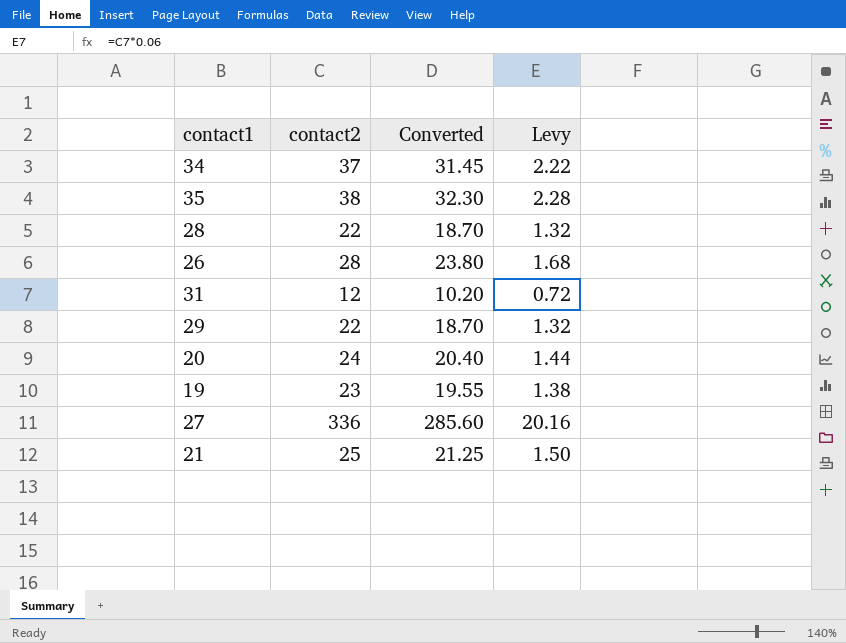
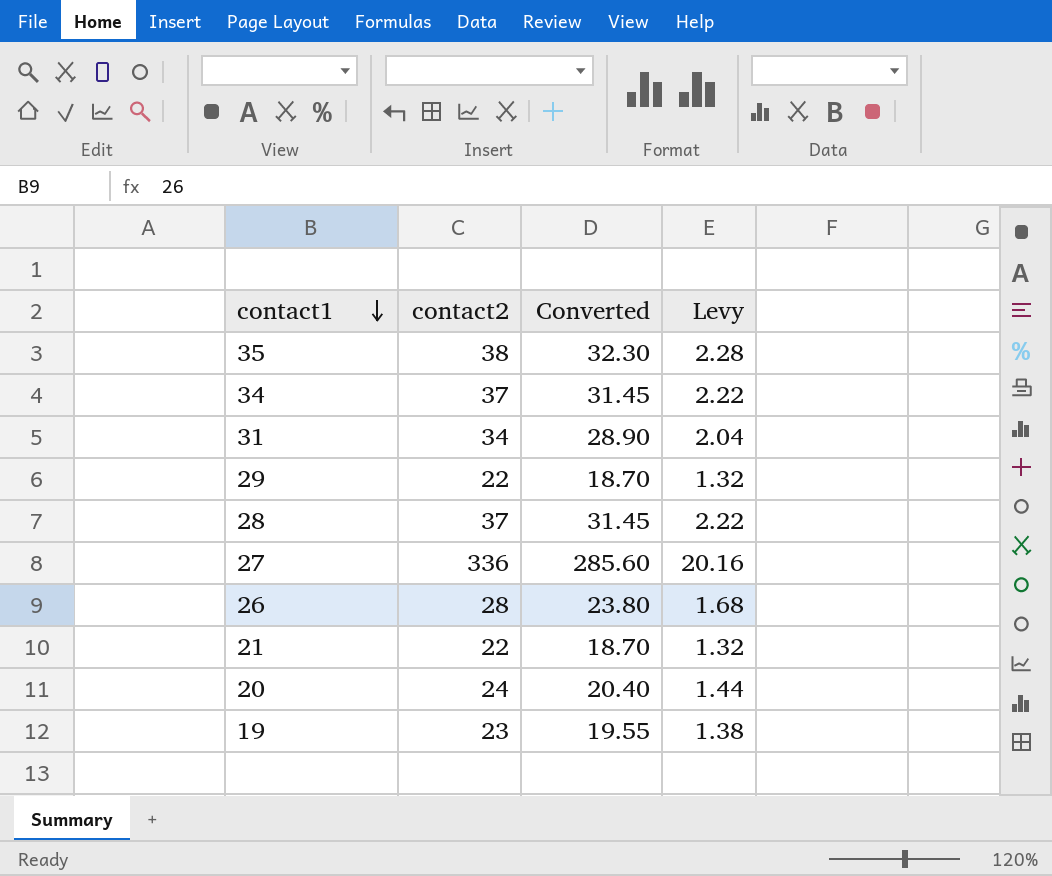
row order: none -> contact1 descending
31 | contact2: 12 -> 34
31 | Converted: 10.20 -> 28.90
31 | Levy: 0.72 -> 2.04
28 | contact2: 22 -> 37
28 | Converted: 18.70 -> 31.45
28 | Levy: 1.32 -> 2.22
21 | contact2: 25 -> 22
21 | Converted: 21.25 -> 18.70
21 | Levy: 1.50 -> 1.32

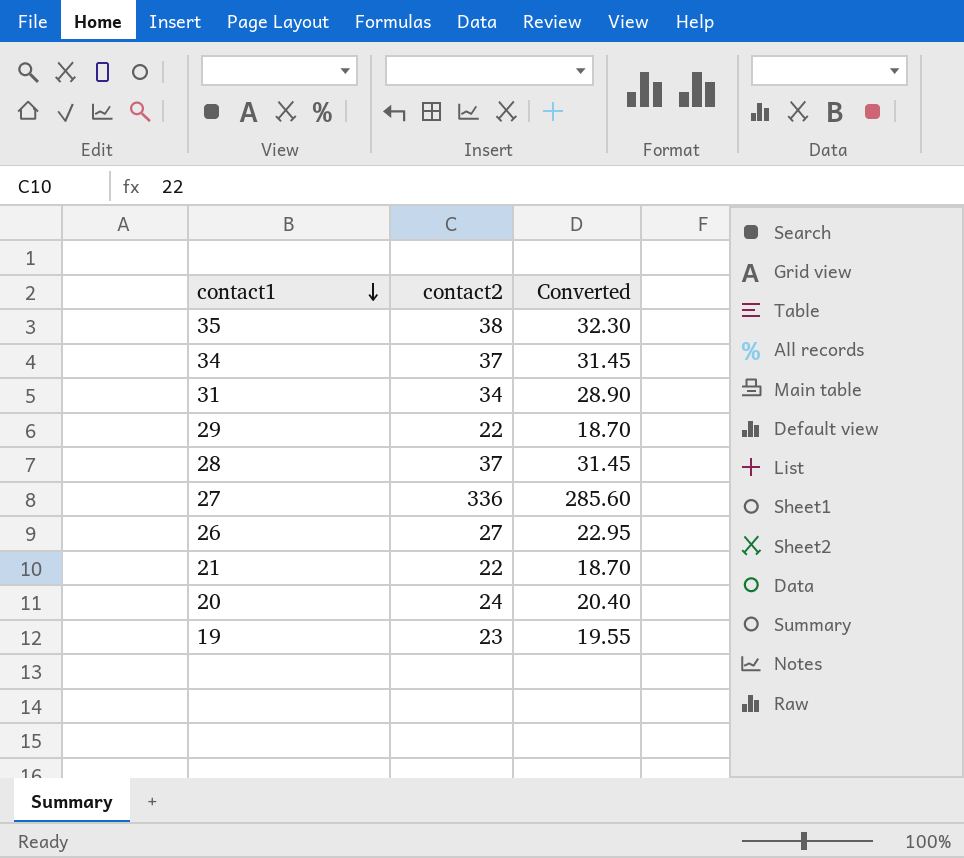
column Levy | formula: [contact2] * 0.06 -> none
26 | contact2: 28 -> 27
26 | Converted: 23.80 -> 22.95

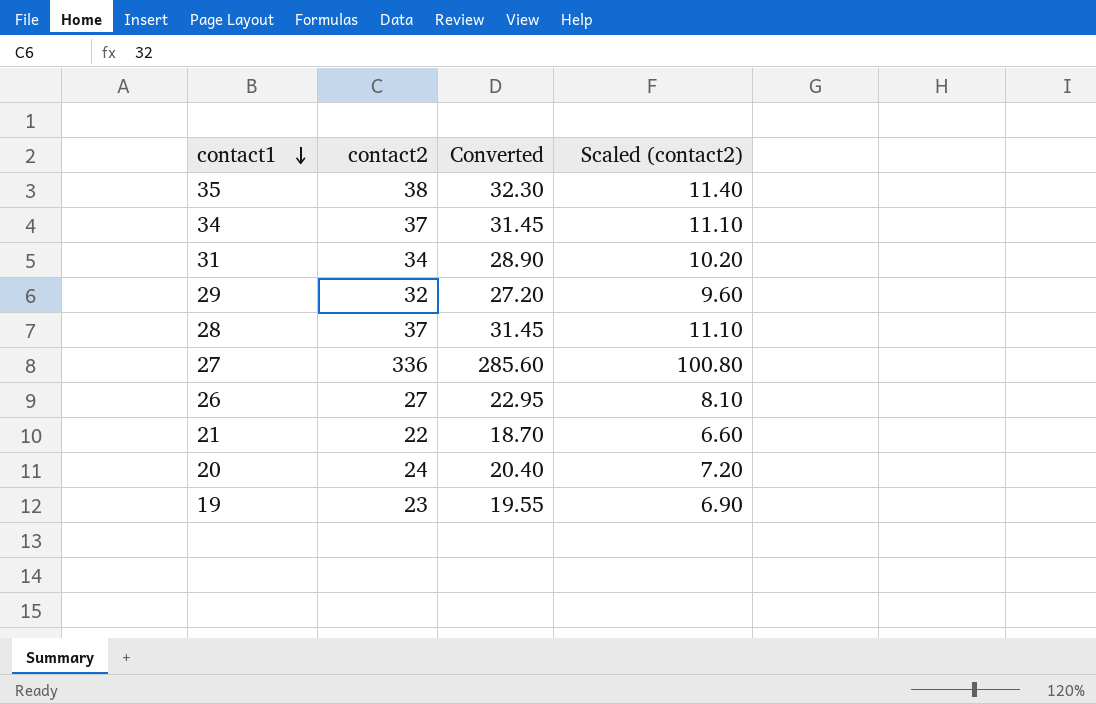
column Scaled (contact2) | formula: none -> [contact2] * 0.3
29 | contact2: 22 -> 32
29 | Converted: 18.70 -> 27.20

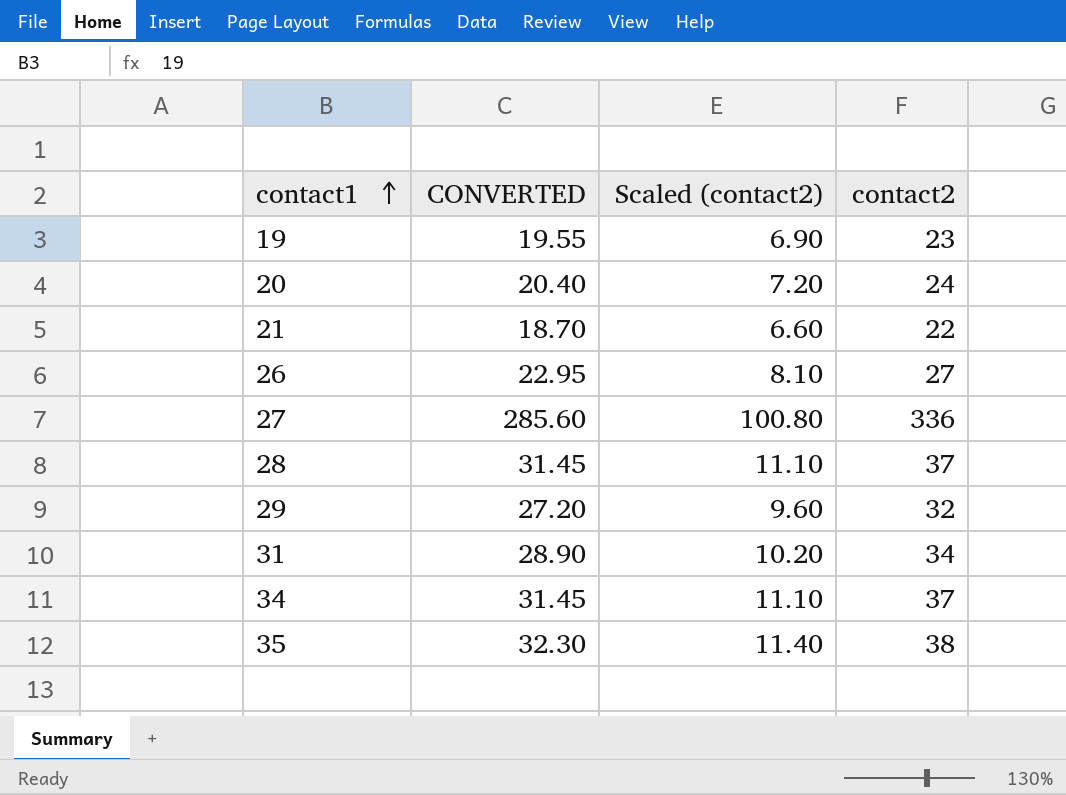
row order: contact1 descending -> contact1 ascending
column name: Converted -> CONVERTED
column contact2 | position: 2 -> 4

